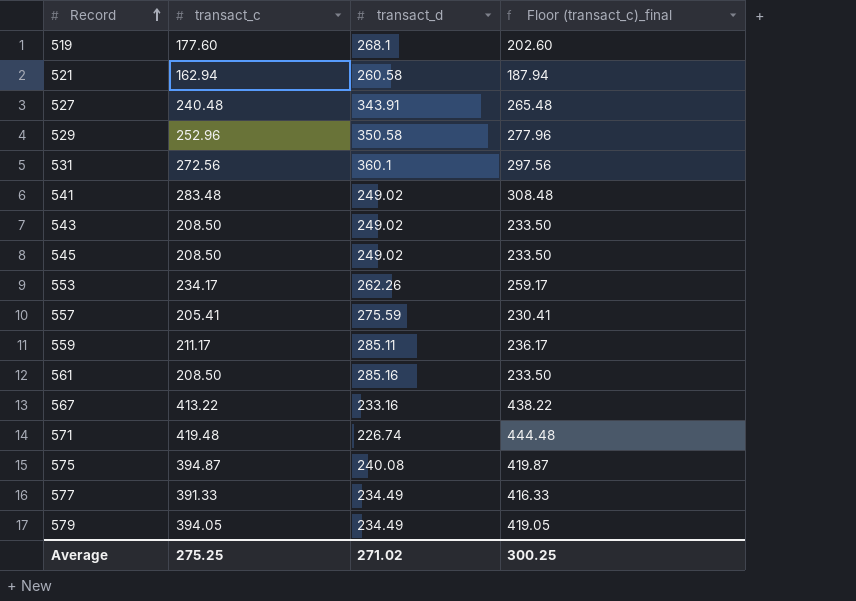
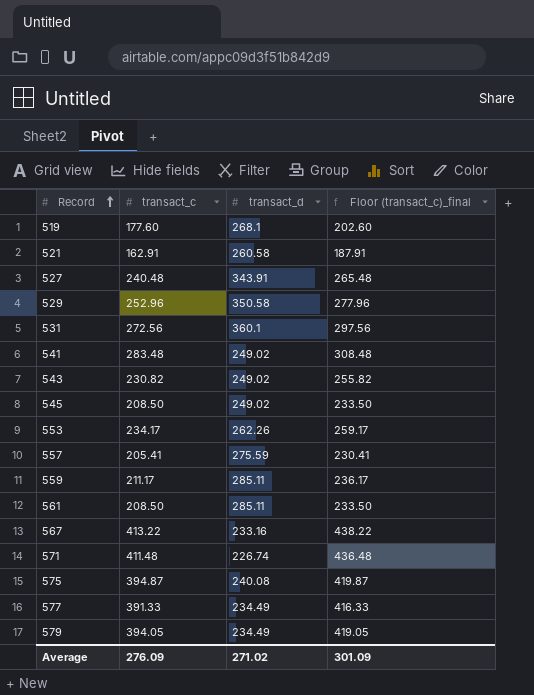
521 | transact_c: 162.94 -> 162.91
521 | Floor (transact_c)_final: 187.94 -> 187.91
543 | transact_c: 208.50 -> 230.82
543 | Floor (transact_c)_final: 233.50 -> 255.82
561 | transact_d: 285.16 -> 285.11
571 | transact_c: 419.48 -> 411.48
571 | Floor (transact_c)_final: 444.48 -> 436.48
Average | transact_c: 275.25 -> 276.09
Average | Floor (transact_c)_final: 300.25 -> 301.09

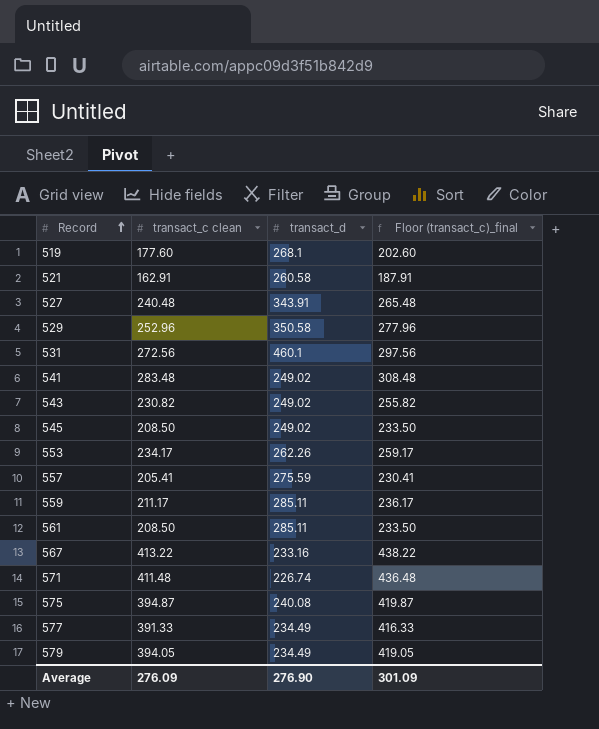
column name: transact_c -> transact_c clean
531 | transact_d: 360.1 -> 460.1
Average | transact_d: 271.02 -> 276.90

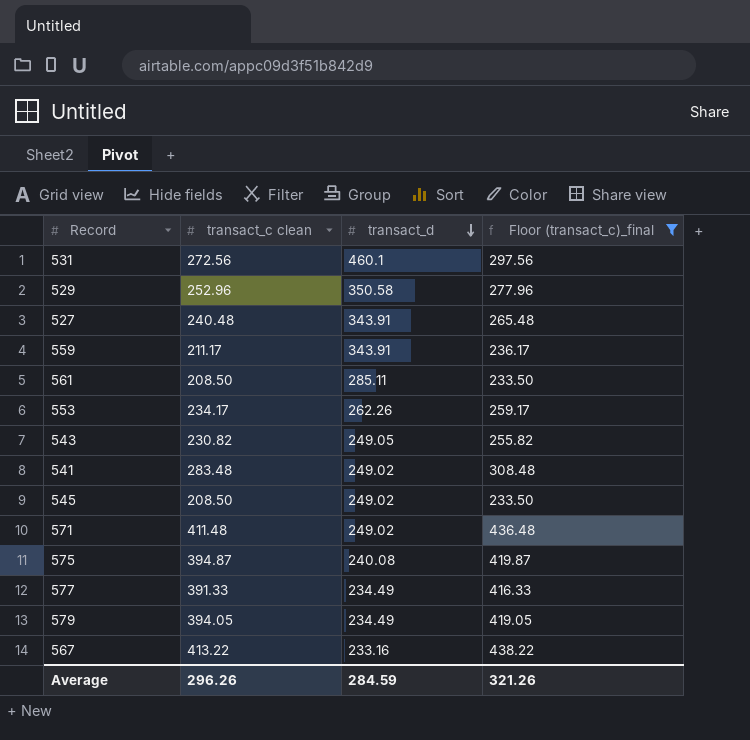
filter: none -> Floor (transact_c)_final >= 233.50
row order: Record ascending -> transact_d descending
559 | transact_d: 285.11 -> 343.91
543 | transact_d: 249.02 -> 249.05
571 | transact_d: 226.74 -> 249.02
Average | transact_c clean: 276.09 -> 296.26
Average | transact_d: 276.90 -> 284.59
Average | Floor (transact_c)_final: 301.09 -> 321.26

